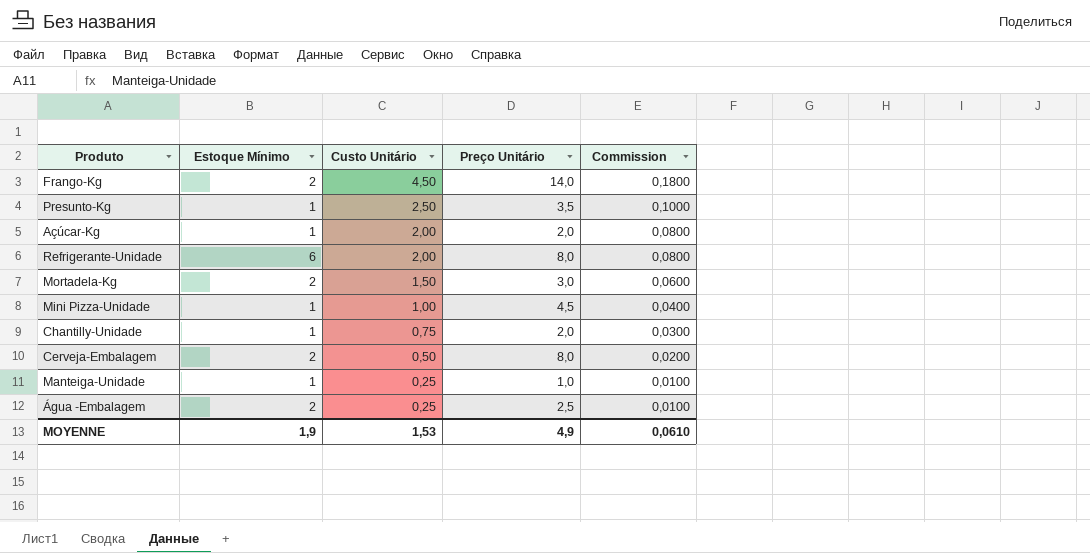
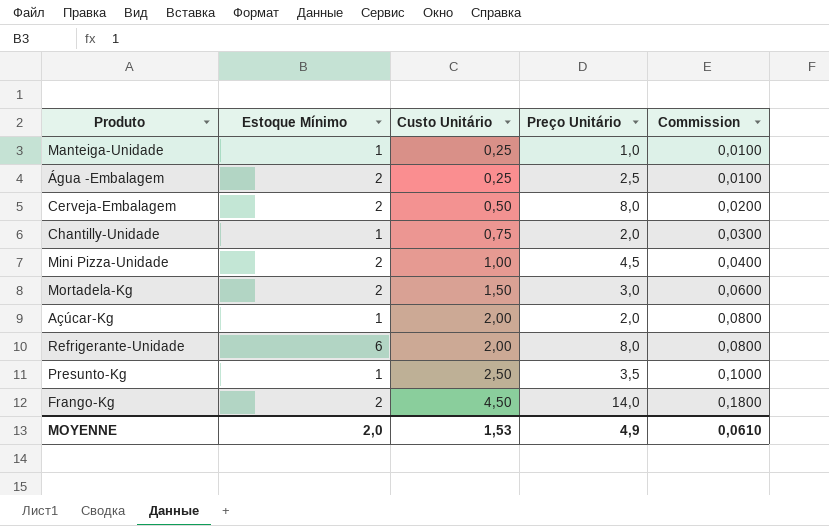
row order: Custo Unitário descending -> Custo Unitário ascending
Mini Pizza-Unidade | Estoque Mínimo: 1 -> 2
MOYENNE | Estoque Mínimo: 1,9 -> 2,0

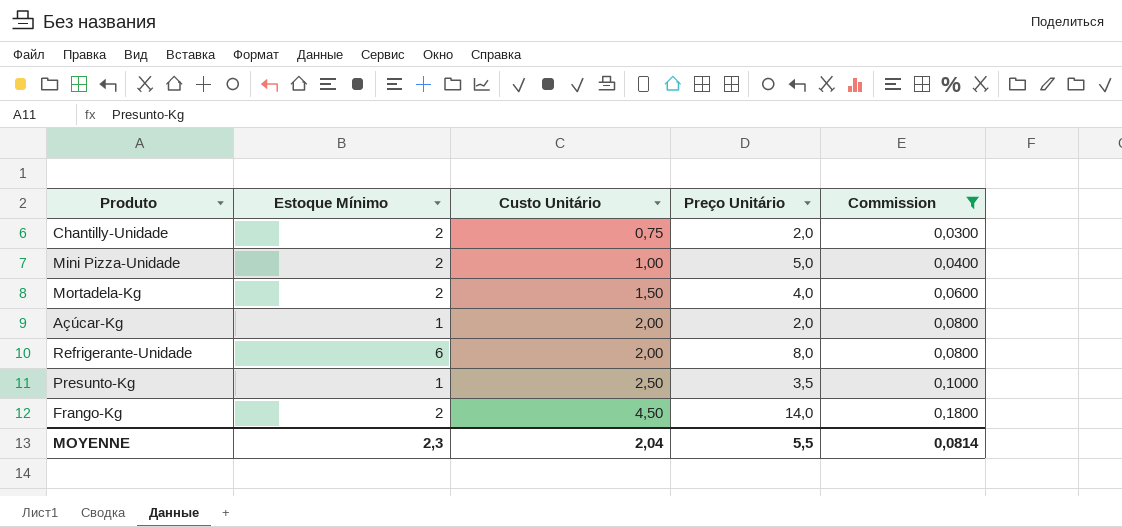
filter: none -> Commission >= 0,0300
Chantilly-Unidade | Estoque Mínimo: 1 -> 2
Mini Pizza-Unidade | Preço Unitário: 4,5 -> 5,0
Mortadela-Kg | Preço Unitário: 3,0 -> 4,0
MOYENNE | Estoque Mínimo: 2,0 -> 2,3
MOYENNE | Custo Unitário: 1,53 -> 2,04
MOYENNE | Preço Unitário: 4,9 -> 5,5
MOYENNE | Commission: 0,0610 -> 0,0814

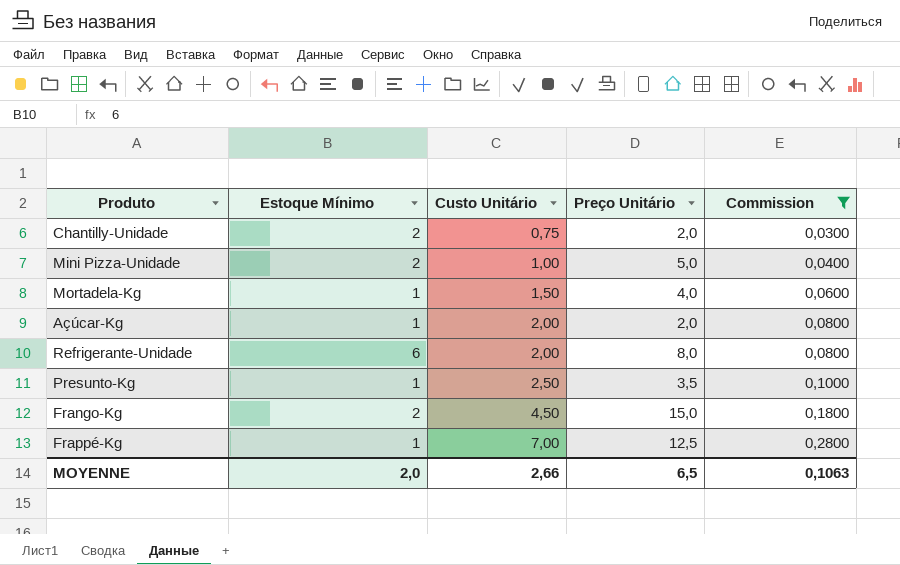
Mortadela-Kg | Estoque Mínimo: 2 -> 1
Frango-Kg | Preço Unitário: 14,0 -> 15,0
row Frappé-Kg: none -> 1 | 7,00 | 12,5 | 0,2800
MOYENNE | Estoque Mínimo: 2,3 -> 2,0
MOYENNE | Custo Unitário: 2,04 -> 2,66
MOYENNE | Preço Unitário: 5,5 -> 6,5
MOYENNE | Commission: 0,0814 -> 0,1063

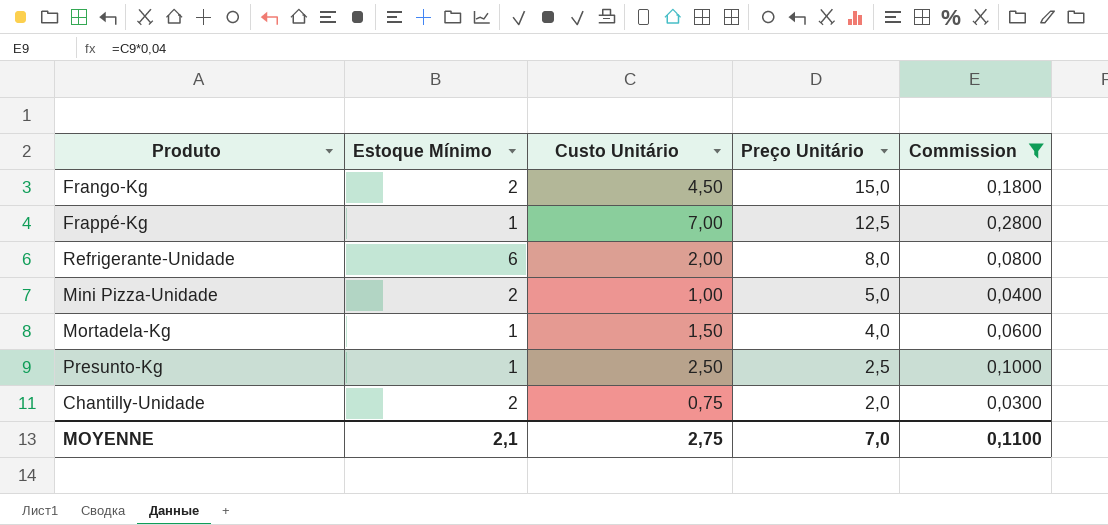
row order: Custo Unitário ascending -> Preço Unitário descending
row Açúcar-Kg: 1 | 2,00 | 2,0 | 0,0800 -> none
Presunto-Kg | Preço Unitário: 3,5 -> 2,5
MOYENNE | Estoque Mínimo: 2,0 -> 2,1
MOYENNE | Custo Unitário: 2,66 -> 2,75
MOYENNE | Preço Unitário: 6,5 -> 7,0
MOYENNE | Commission: 0,1063 -> 0,1100

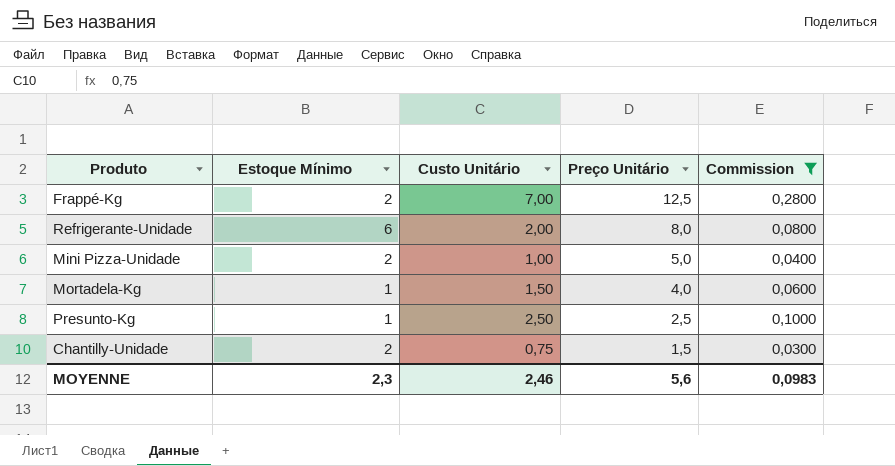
row Frango-Kg: 2 | 4,50 | 15,0 | 0,1800 -> none
Frappé-Kg | Estoque Mínimo: 1 -> 2
Chantilly-Unidade | Preço Unitário: 2,0 -> 1,5
MOYENNE | Estoque Mínimo: 2,1 -> 2,3
MOYENNE | Custo Unitário: 2,75 -> 2,46
MOYENNE | Preço Unitário: 7,0 -> 5,6
MOYENNE | Commission: 0,1100 -> 0,0983

